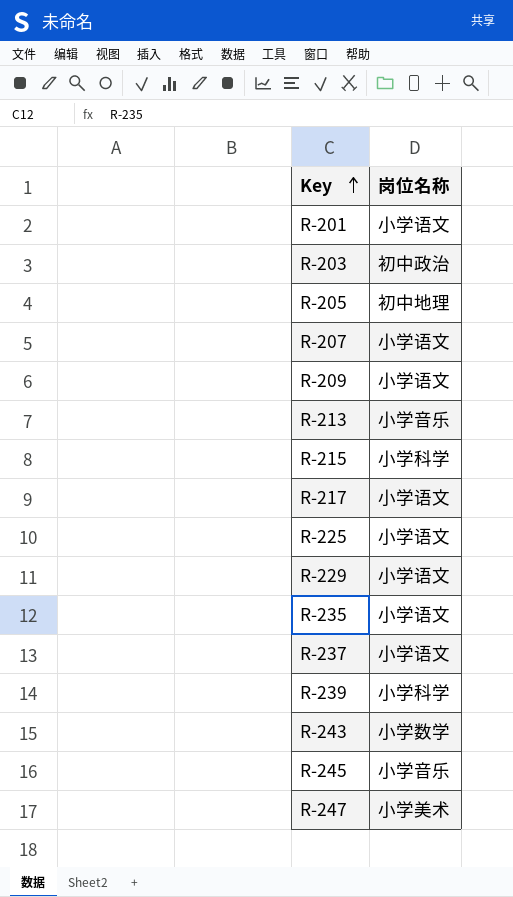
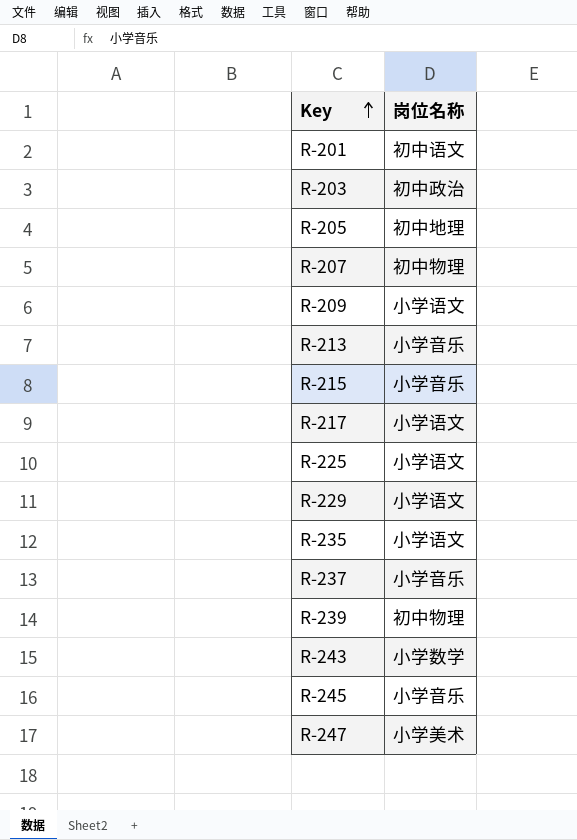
R-201 | 岗位名称: 小学语文 -> 初中语文
R-207 | 岗位名称: 小学语文 -> 初中物理
R-215 | 岗位名称: 小学科学 -> 小学音乐
R-237 | 岗位名称: 小学语文 -> 小学音乐
R-239 | 岗位名称: 小学科学 -> 初中物理

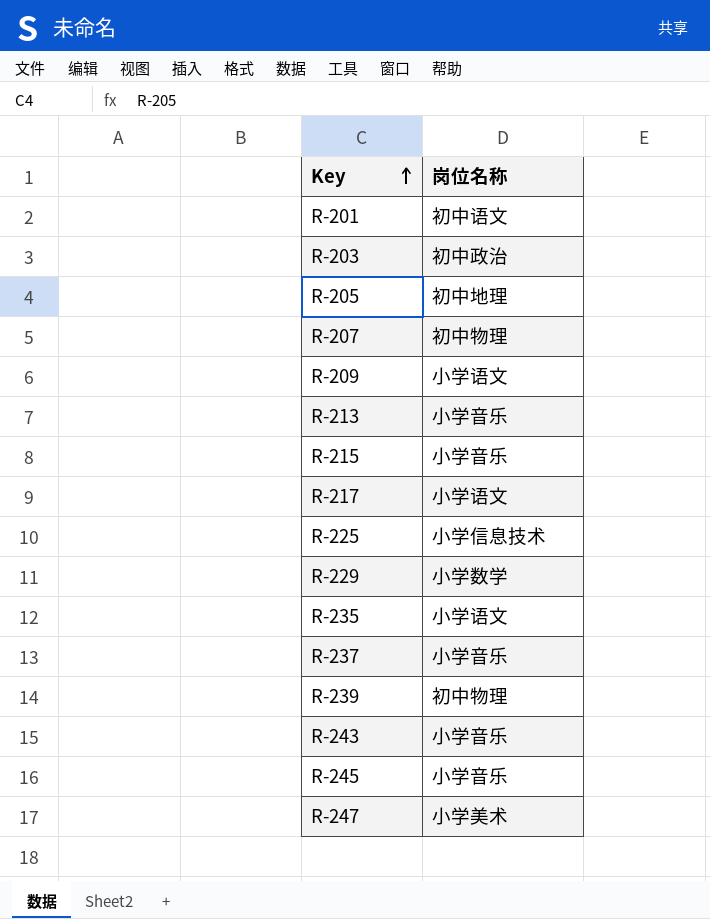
R-225 | 岗位名称: 小学语文 -> 小学信息技术
R-229 | 岗位名称: 小学语文 -> 小学数学
R-243 | 岗位名称: 小学数学 -> 小学音乐

